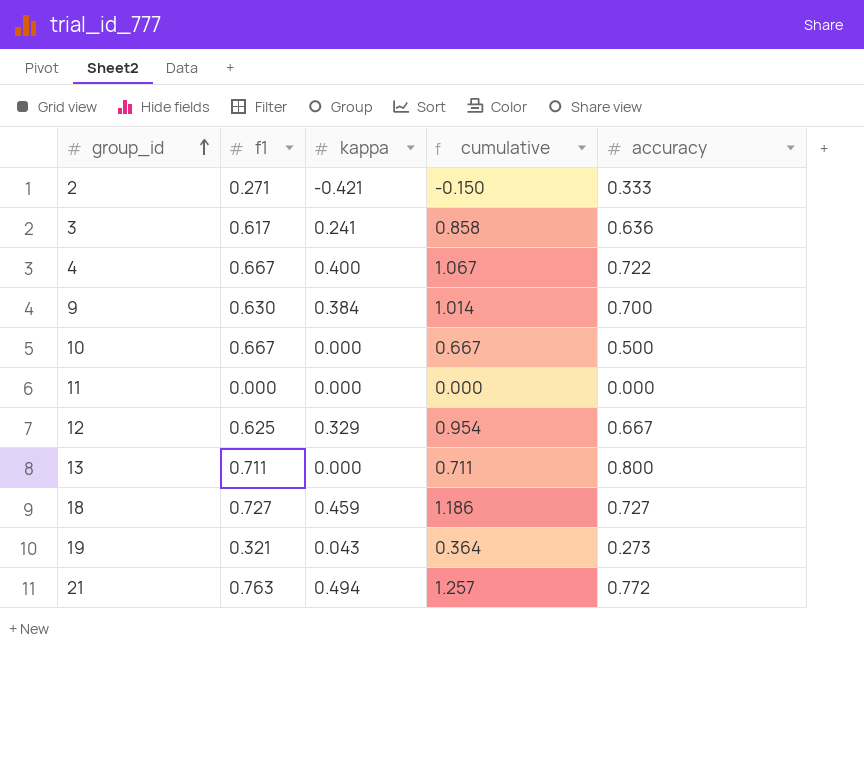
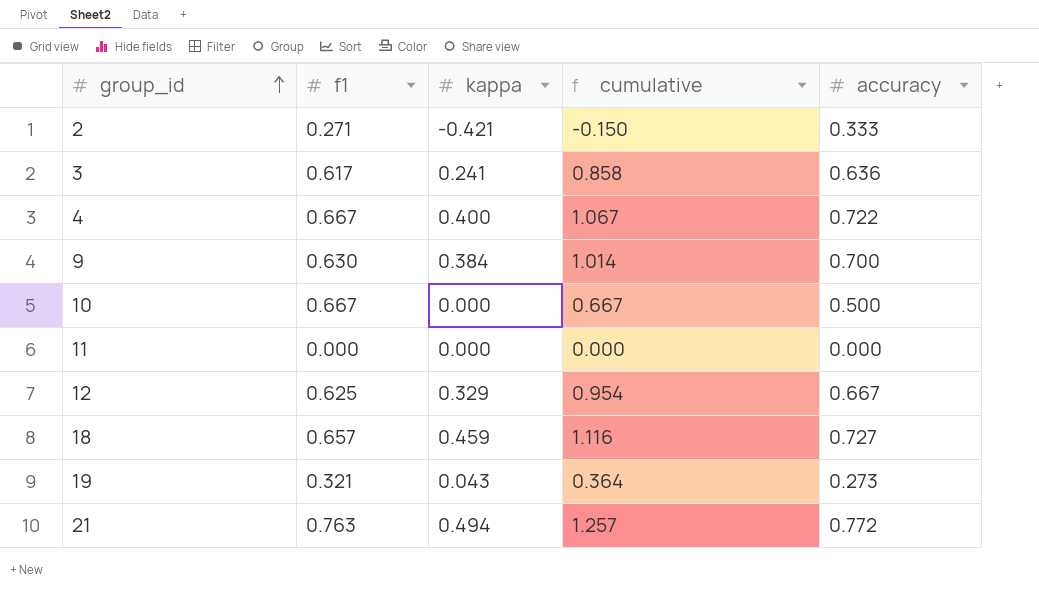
row 13: 0.711 | 0.000 | 0.711 | 0.800 -> none
18 | f1: 0.727 -> 0.657
18 | cumulative: 1.186 -> 1.116

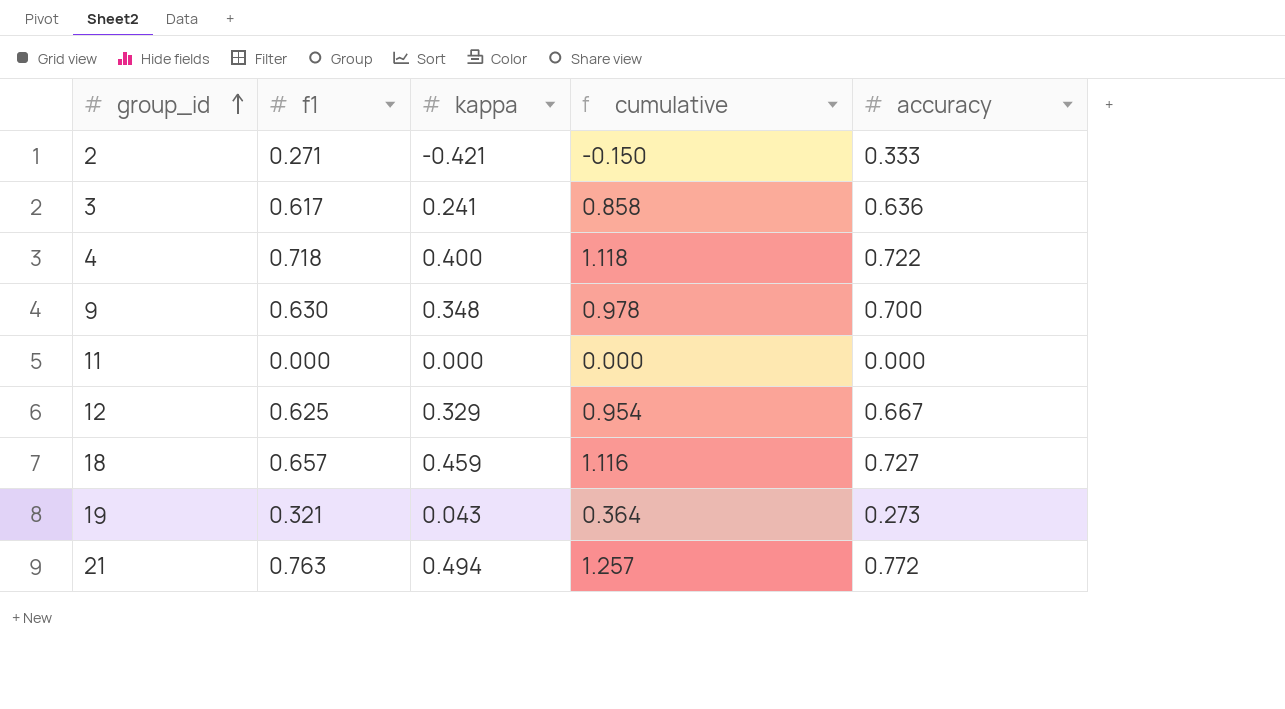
row 10: 0.667 | 0.000 | 0.667 | 0.500 -> none
4 | f1: 0.667 -> 0.718
4 | cumulative: 1.067 -> 1.118
9 | kappa: 0.384 -> 0.348
9 | cumulative: 1.014 -> 0.978

